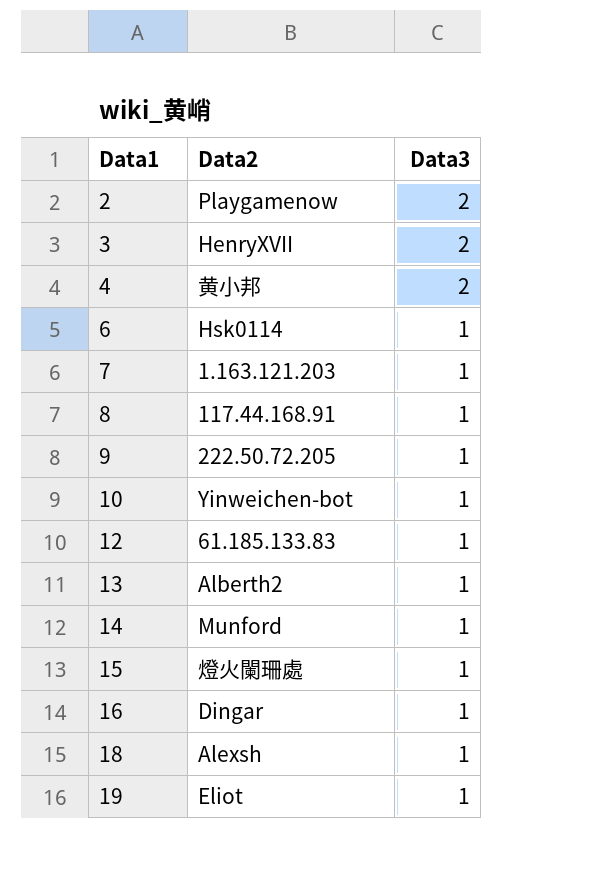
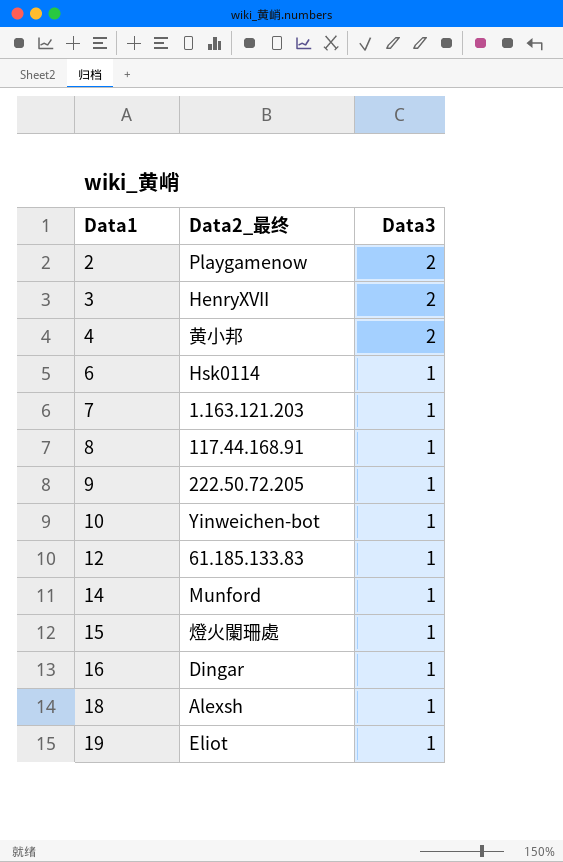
column name: Data2 -> Data2_最终
row 13: Alberth2 | 1 -> none

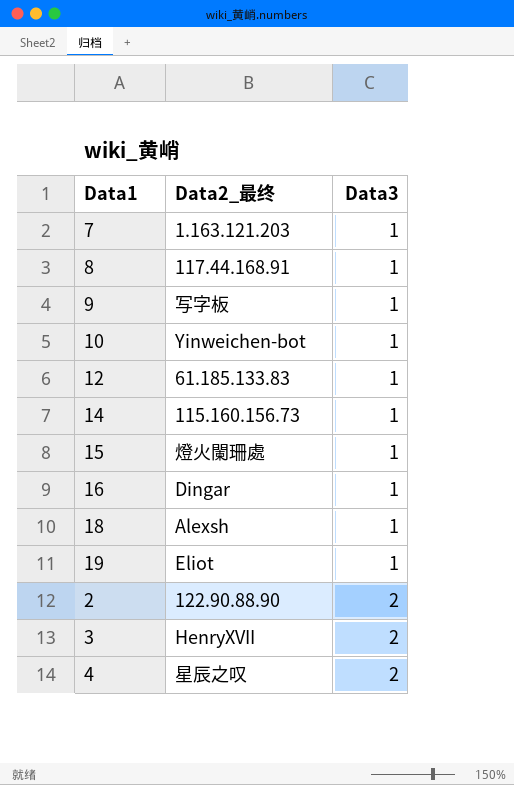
row order: Data1 ascending -> Data3 ascending
row 6: Hsk0114 | 1 -> none
9 | Data2_最终: 222.50.72.205 -> 写字板
14 | Data2_最终: Munford -> 115.160.156.73
2 | Data2_最终: Playgamenow -> 122.90.88.90
4 | Data2_最终: 黄小邦 -> 星辰之叹

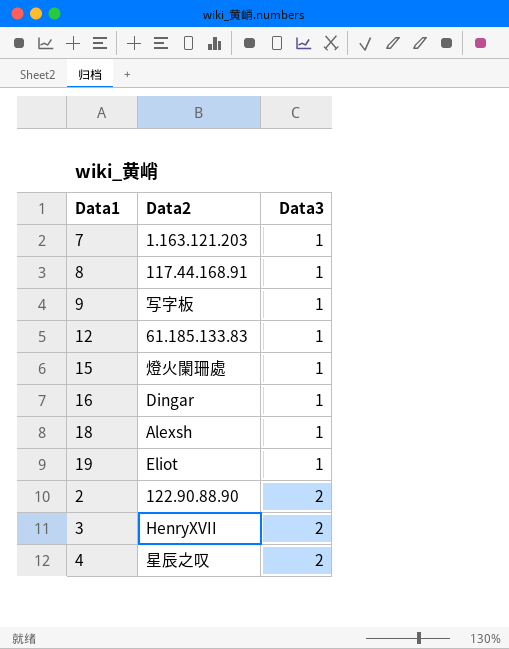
column name: Data2_最终 -> Data2
row 10: Yinweichen-bot | 1 -> none
row 14: 115.160.156.73 | 1 -> none

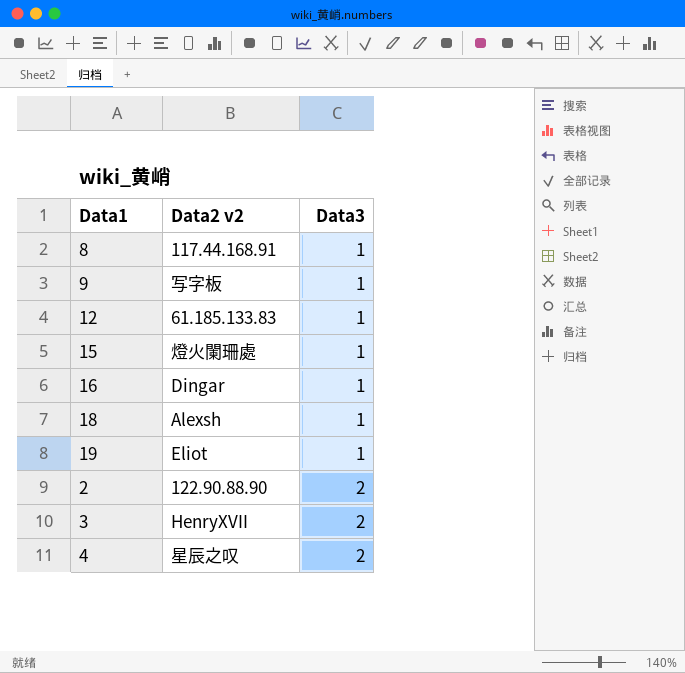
column name: Data2 -> Data2 v2
row 7: 1.163.121.203 | 1 -> none

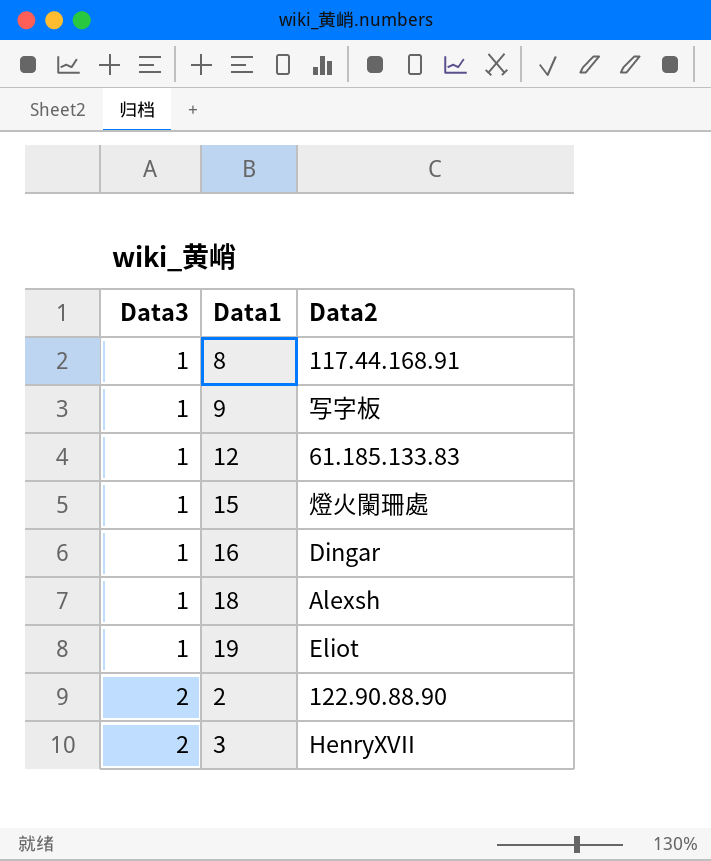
column Data3 | position: 3 -> 1
column name: Data2 v2 -> Data2
row 4: 星辰之叹 | 2 -> none

